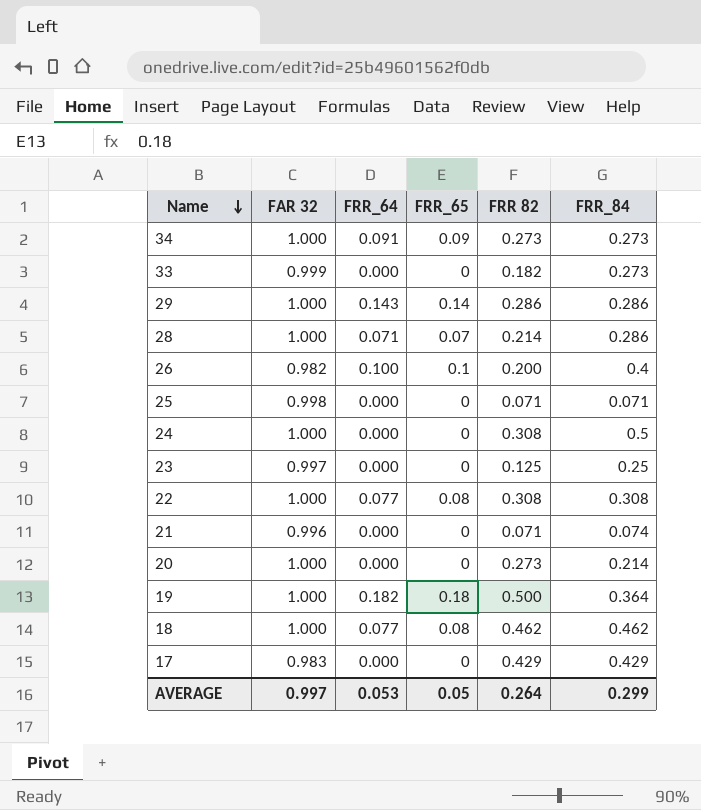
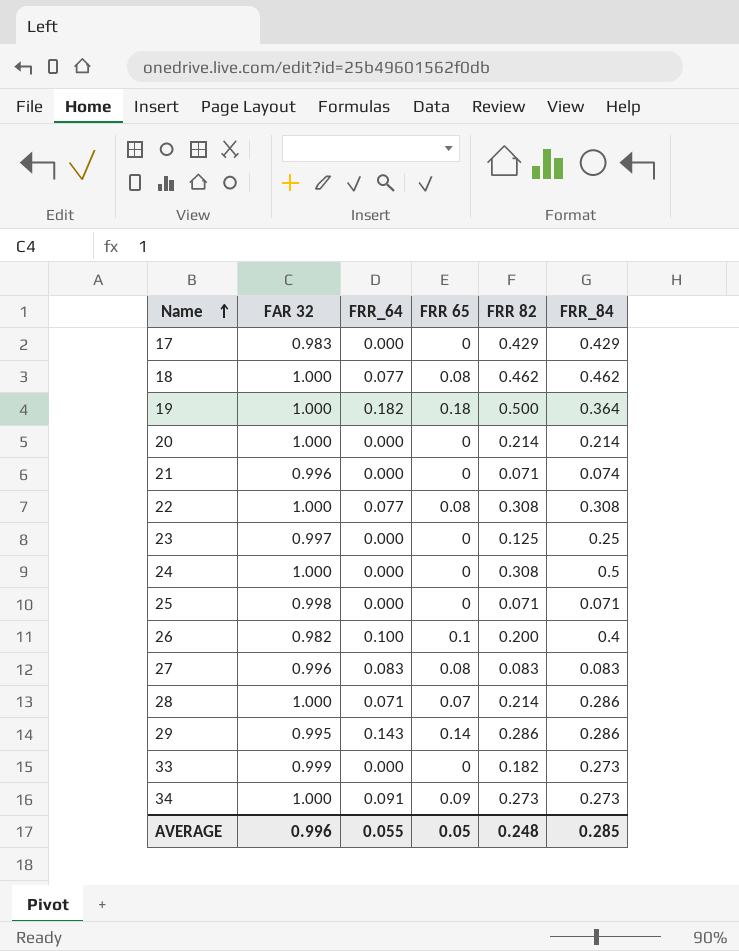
row order: Name descending -> Name ascending
column name: FRR_65 -> FRR 65
20 | FRR 82: 0.273 -> 0.214
row 27: none -> 0.996 | 0.083 | 0.08 | 0.083 | 0.083
29 | FAR 32: 1.000 -> 0.995
AVERAGE | FAR 32: 0.997 -> 0.996
AVERAGE | FRR_64: 0.053 -> 0.055
AVERAGE | FRR 82: 0.264 -> 0.248
AVERAGE | FRR_84: 0.299 -> 0.285

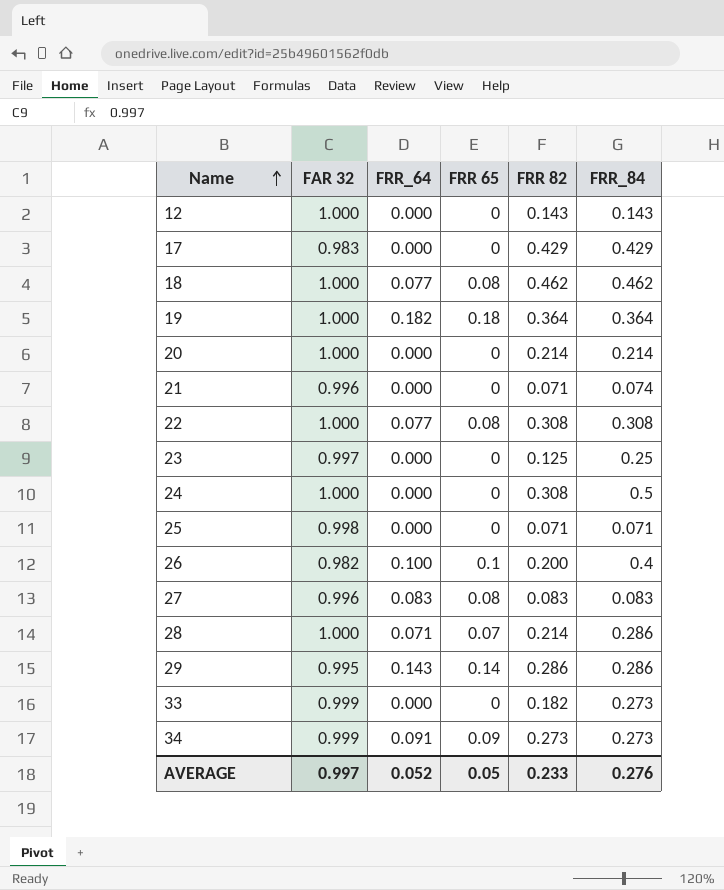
row 12: none -> 1.000 | 0.000 | 0 | 0.143 | 0.143
19 | FRR 82: 0.500 -> 0.364
34 | FAR 32: 1.000 -> 0.999
AVERAGE | FAR 32: 0.996 -> 0.997
AVERAGE | FRR_64: 0.055 -> 0.052
AVERAGE | FRR 82: 0.248 -> 0.233
AVERAGE | FRR_84: 0.285 -> 0.276

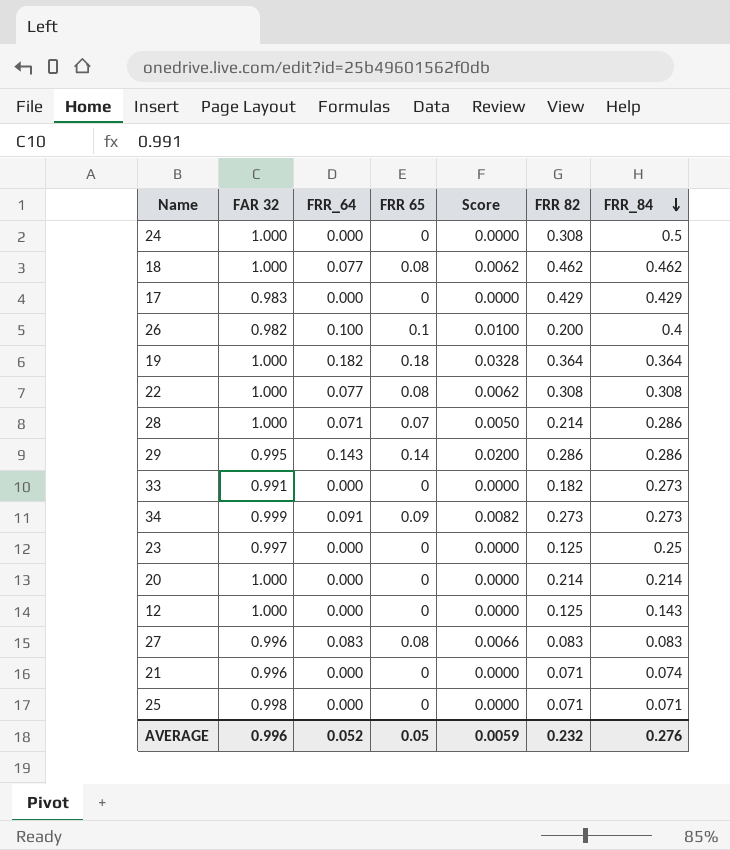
row order: Name ascending -> FRR_84 descending
column Score | formula: none -> [FRR_64] * [FRR 65]
33 | FAR 32: 0.999 -> 0.991
12 | FRR 82: 0.143 -> 0.125
AVERAGE | FAR 32: 0.997 -> 0.996
AVERAGE | FRR 82: 0.233 -> 0.232

